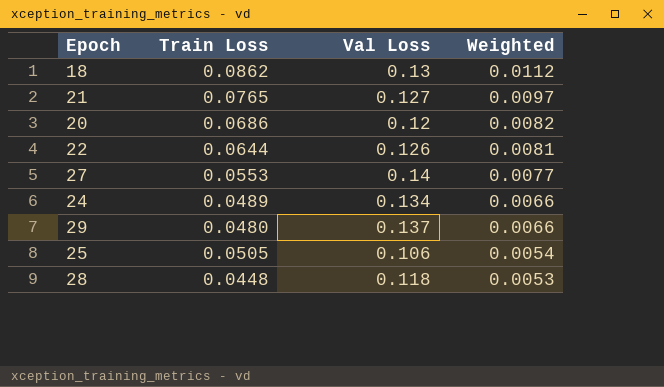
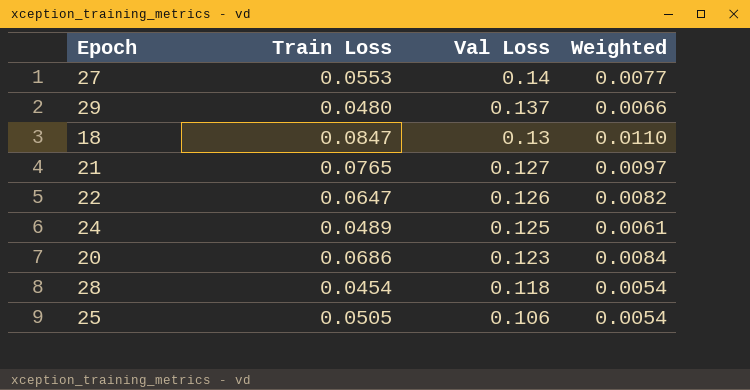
row order: Weighted descending -> Val Loss descending
18 | Train Loss: 0.0862 -> 0.0847
18 | Weighted: 0.0112 -> 0.0110
22 | Train Loss: 0.0644 -> 0.0647
22 | Weighted: 0.0081 -> 0.0082
24 | Val Loss: 0.134 -> 0.125
24 | Weighted: 0.0066 -> 0.0061
20 | Val Loss: 0.12 -> 0.123
20 | Weighted: 0.0082 -> 0.0084
28 | Train Loss: 0.0448 -> 0.0454
28 | Weighted: 0.0053 -> 0.0054

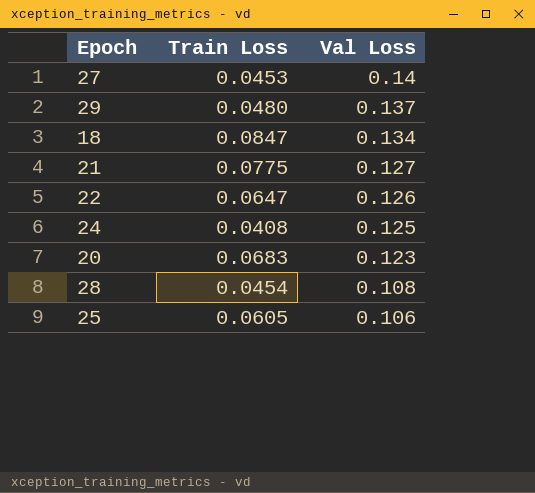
column Weighted | formula: [Train Loss] * [Val Loss] -> none
27 | Train Loss: 0.0553 -> 0.0453
18 | Val Loss: 0.13 -> 0.134
21 | Train Loss: 0.0765 -> 0.0775
24 | Train Loss: 0.0489 -> 0.0408
20 | Train Loss: 0.0686 -> 0.0683
28 | Val Loss: 0.118 -> 0.108
25 | Train Loss: 0.0505 -> 0.0605

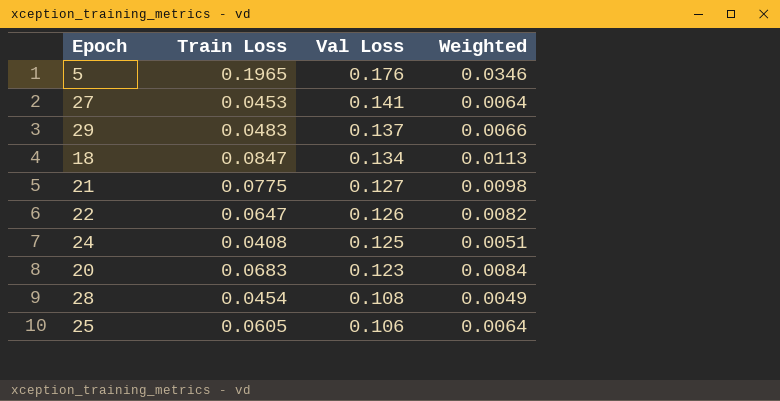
column Weighted | formula: none -> [Train Loss] * [Val Loss]
row 5: none -> 0.1965 | 0.176 | 0.0346
27 | Val Loss: 0.14 -> 0.141
29 | Train Loss: 0.0480 -> 0.0483

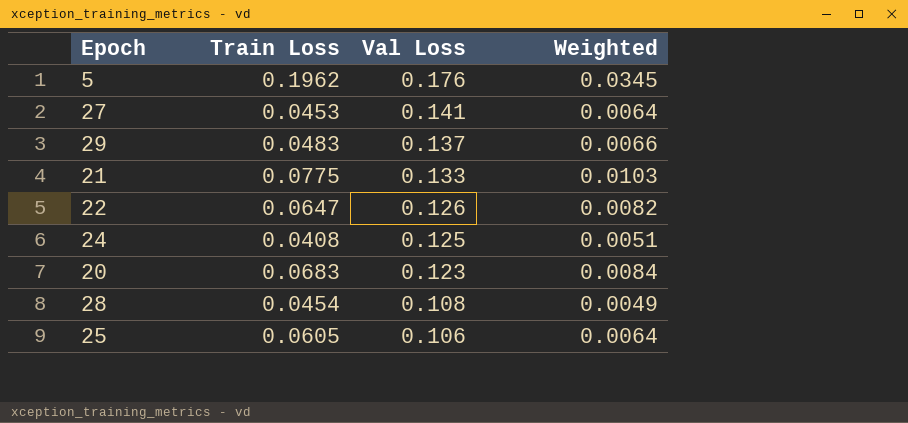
row 18: 0.0847 | 0.134 | 0.0113 -> none
5 | Train Loss: 0.1965 -> 0.1962
5 | Weighted: 0.0346 -> 0.0345
21 | Val Loss: 0.127 -> 0.133
21 | Weighted: 0.0098 -> 0.0103

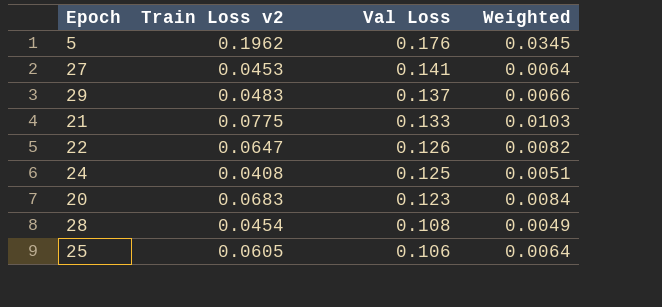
column name: Train Loss -> Train Loss v2

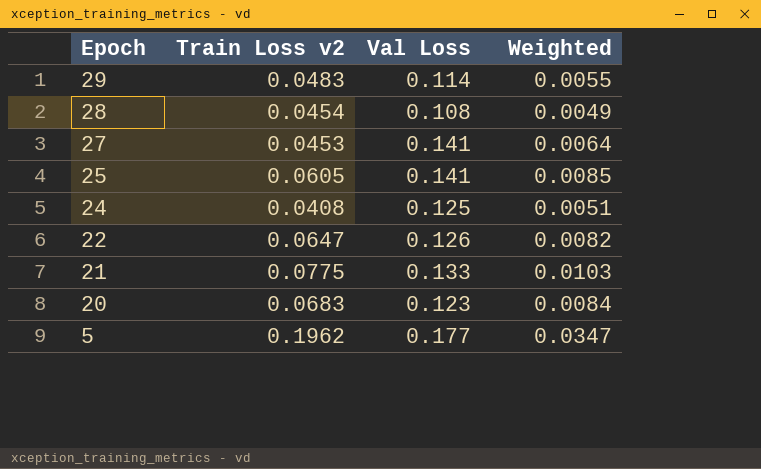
row order: Val Loss descending -> Epoch descending
29 | Val Loss: 0.137 -> 0.114
29 | Weighted: 0.0066 -> 0.0055
25 | Val Loss: 0.106 -> 0.141
25 | Weighted: 0.0064 -> 0.0085
5 | Val Loss: 0.176 -> 0.177
5 | Weighted: 0.0345 -> 0.0347

